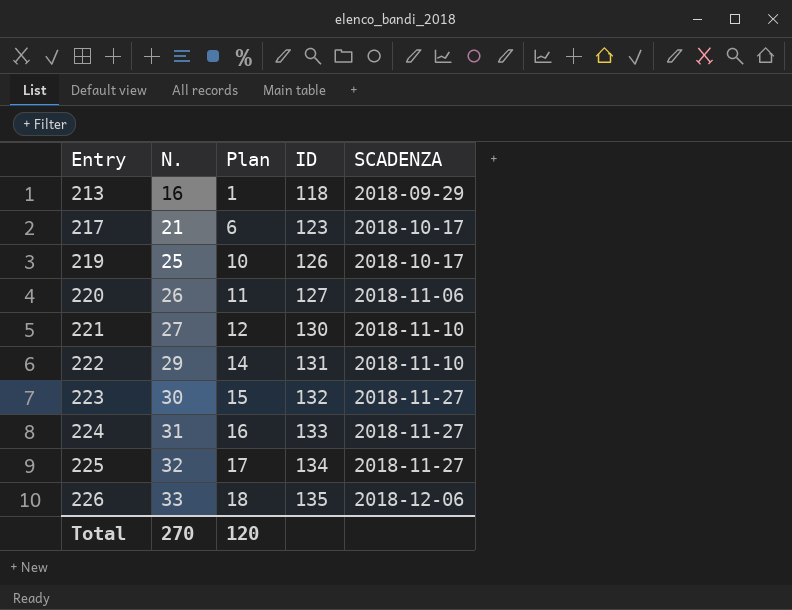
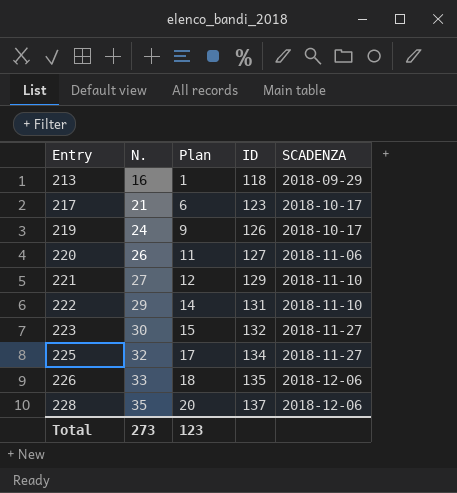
row 224: 31 | 16 | 133 | 2018-11-27 -> none
219 | N.: 25 -> 24
219 | Plan: 10 -> 9
221 | ID: 130 -> 129
row 228: none -> 35 | 20 | 137 | 2018-12-06
Total | N.: 270 -> 273
Total | Plan: 120 -> 123

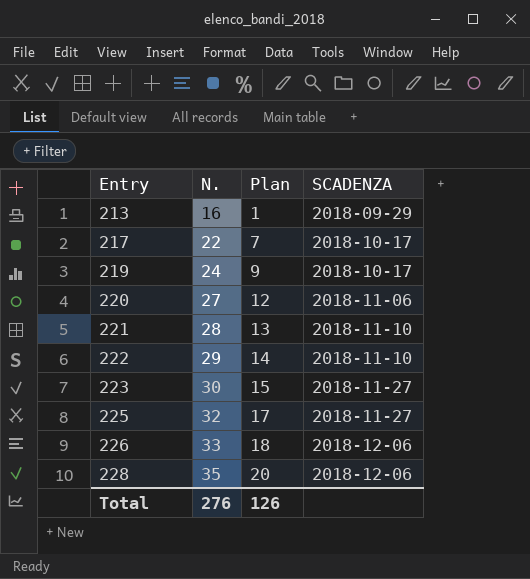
column ID | position: 4 -> none
217 | N.: 21 -> 22
217 | Plan: 6 -> 7
220 | N.: 26 -> 27
220 | Plan: 11 -> 12
221 | N.: 27 -> 28
221 | Plan: 12 -> 13
Total | N.: 273 -> 276
Total | Plan: 123 -> 126

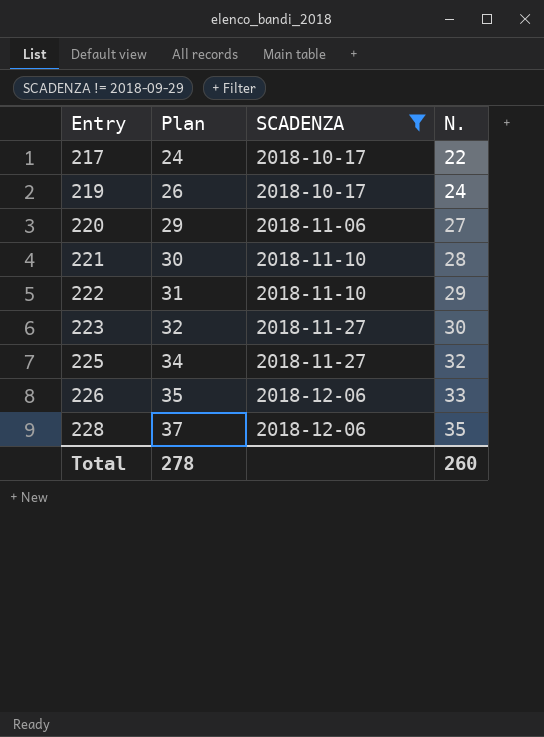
filter: none -> SCADENZA != 2018-09-29
column Plan | formula: [N.] - 15 -> [N.] + 2
column N. | position: 2 -> 4
Total | Plan: 126 -> 278
Total | N.: 276 -> 260

